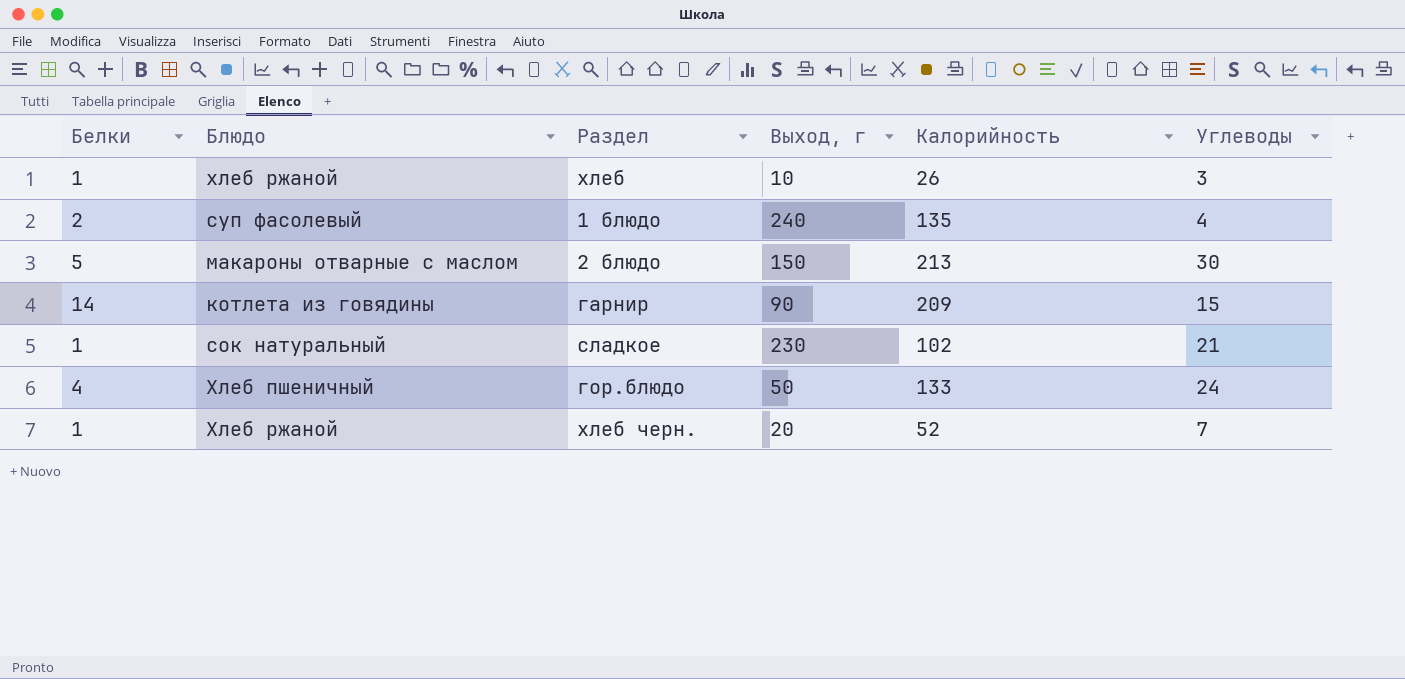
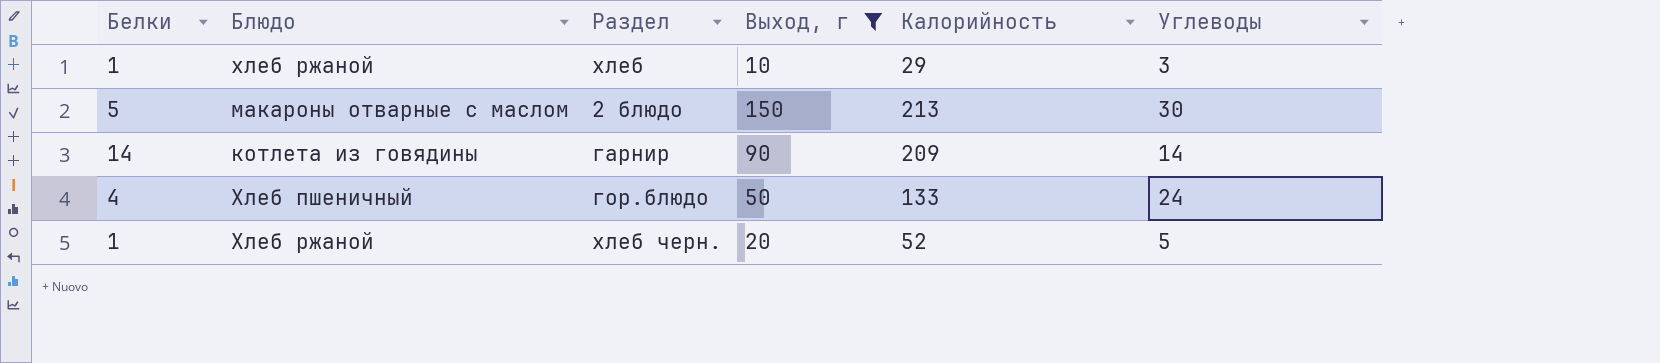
filter: none -> Выход, г <= 150
хлеб ржаной | Калорийность: 26 -> 29
котлета из говядины | Углеводы: 15 -> 14
Хлеб ржаной | Углеводы: 7 -> 5

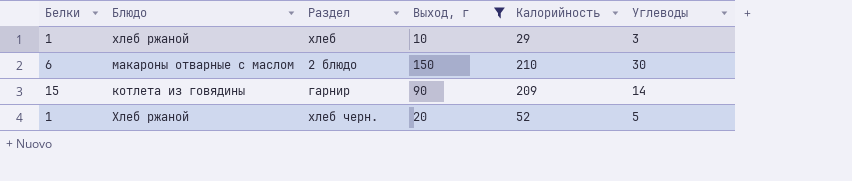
row Хлеб пшеничный: 4 | гор.блюдо | 50 | 133 | 24 -> none
макароны отварные с маслом | Белки: 5 -> 6
макароны отварные с маслом | Калорийность: 213 -> 210
котлета из говядины | Белки: 14 -> 15

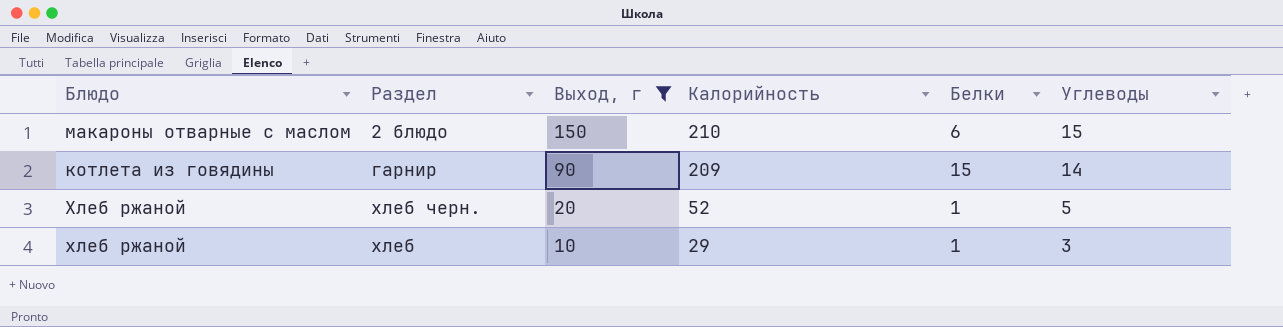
row order: none -> Выход, г descending
column Белки | position: 1 -> 5
макароны отварные с маслом | Углеводы: 30 -> 15

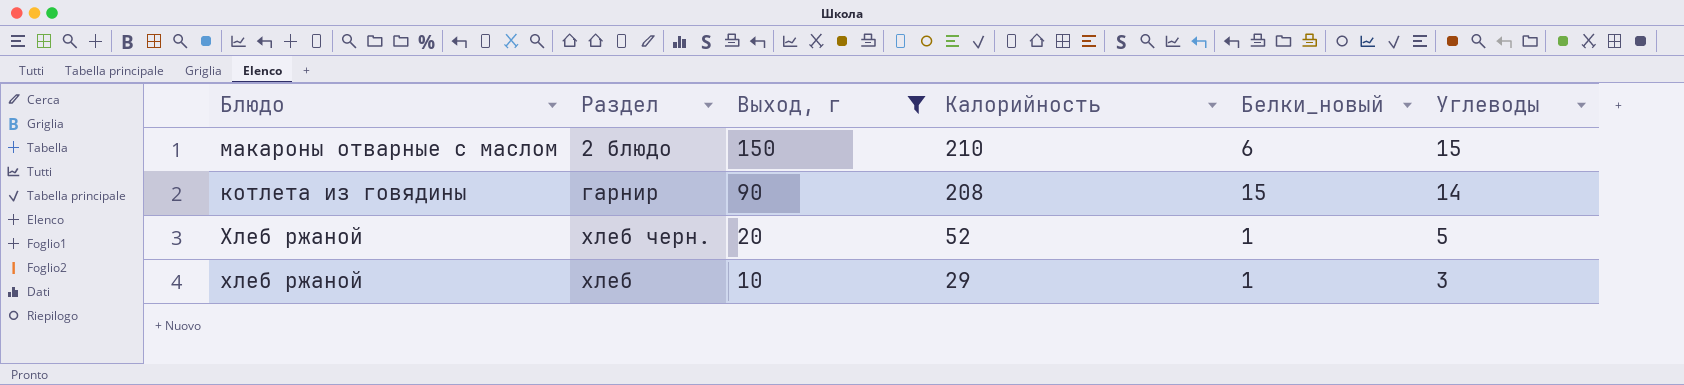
column name: Белки -> Белки_новый
котлета из говядины | Калорийность: 209 -> 208

